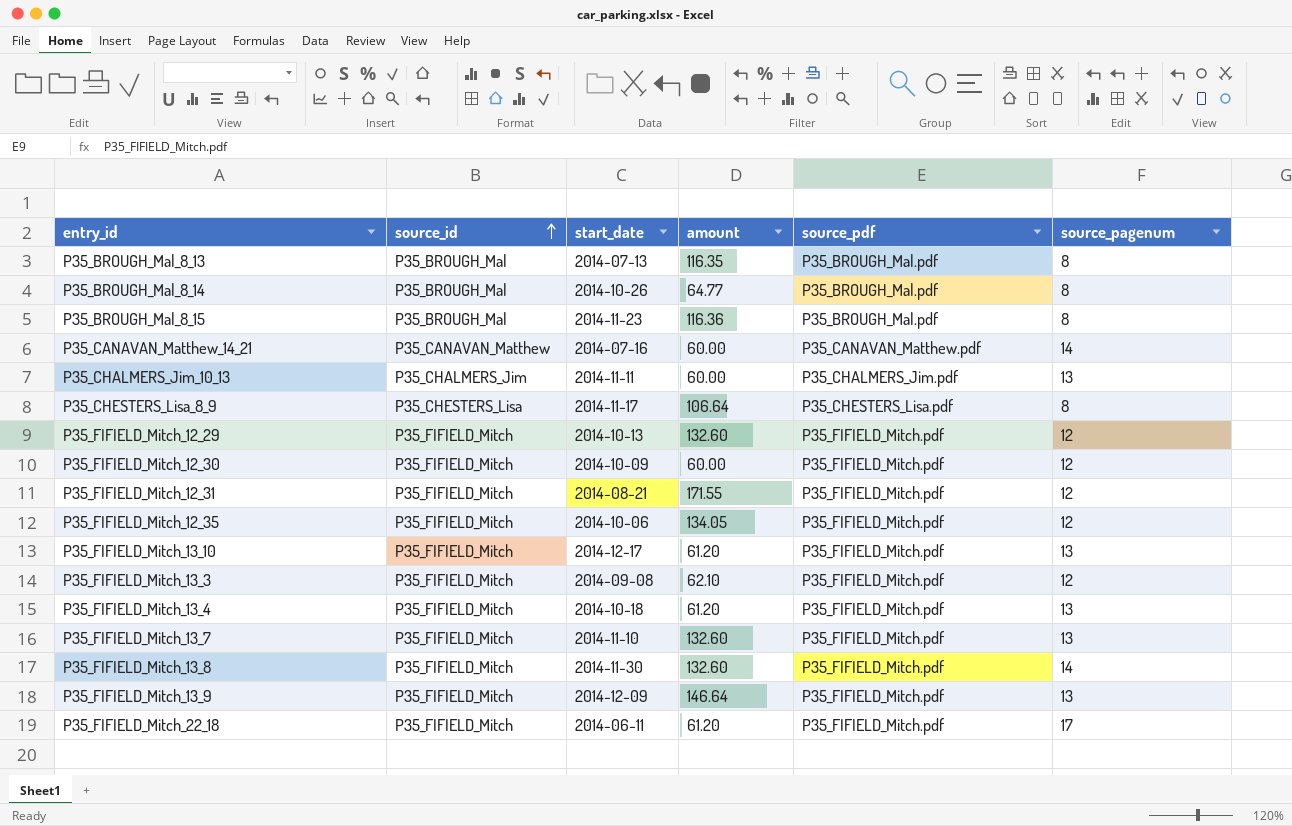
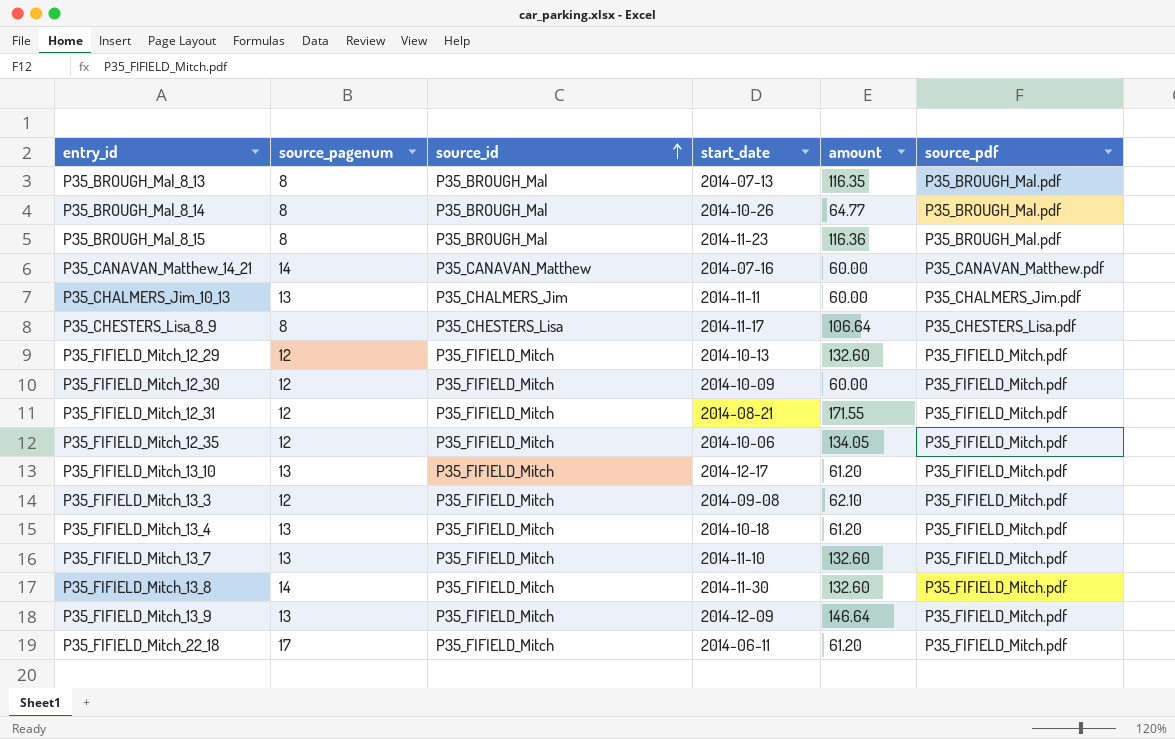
column source_pagenum | position: 6 -> 2

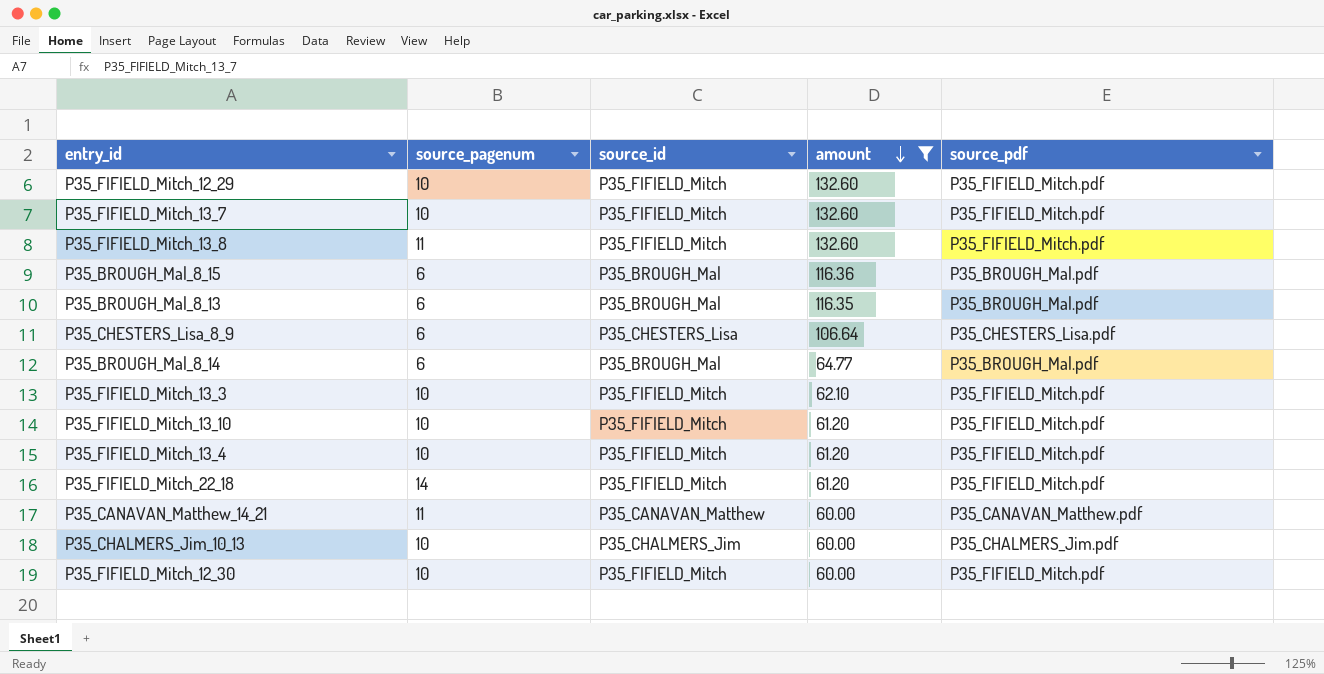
filter: none -> amount <= 132.60
row order: source_id ascending -> amount descending
column start_date | position: 4 -> none
P35_FIFIELD_Mitch_12_29 | source_pagenum: 12 -> 10
P35_FIFIELD_Mitch_13_7 | source_pagenum: 13 -> 10
P35_FIFIELD_Mitch_13_8 | source_pagenum: 14 -> 11
P35_BROUGH_Mal_8_15 | source_pagenum: 8 -> 6
P35_BROUGH_Mal_8_13 | source_pagenum: 8 -> 6
P35_CHESTERS_Lisa_8_9 | source_pagenum: 8 -> 6
P35_BROUGH_Mal_8_14 | source_pagenum: 8 -> 6
P35_FIFIELD_Mitch_13_3 | source_pagenum: 12 -> 10
P35_FIFIELD_Mitch_13_10 | source_pagenum: 13 -> 10
P35_FIFIELD_Mitch_13_4 | source_pagenum: 13 -> 10
P35_FIFIELD_Mitch_22_18 | source_pagenum: 17 -> 14
P35_CANAVAN_Matthew_14_21 | source_pagenum: 14 -> 11
P35_CHALMERS_Jim_10_13 | source_pagenum: 13 -> 10
P35_FIFIELD_Mitch_12_30 | source_pagenum: 12 -> 10

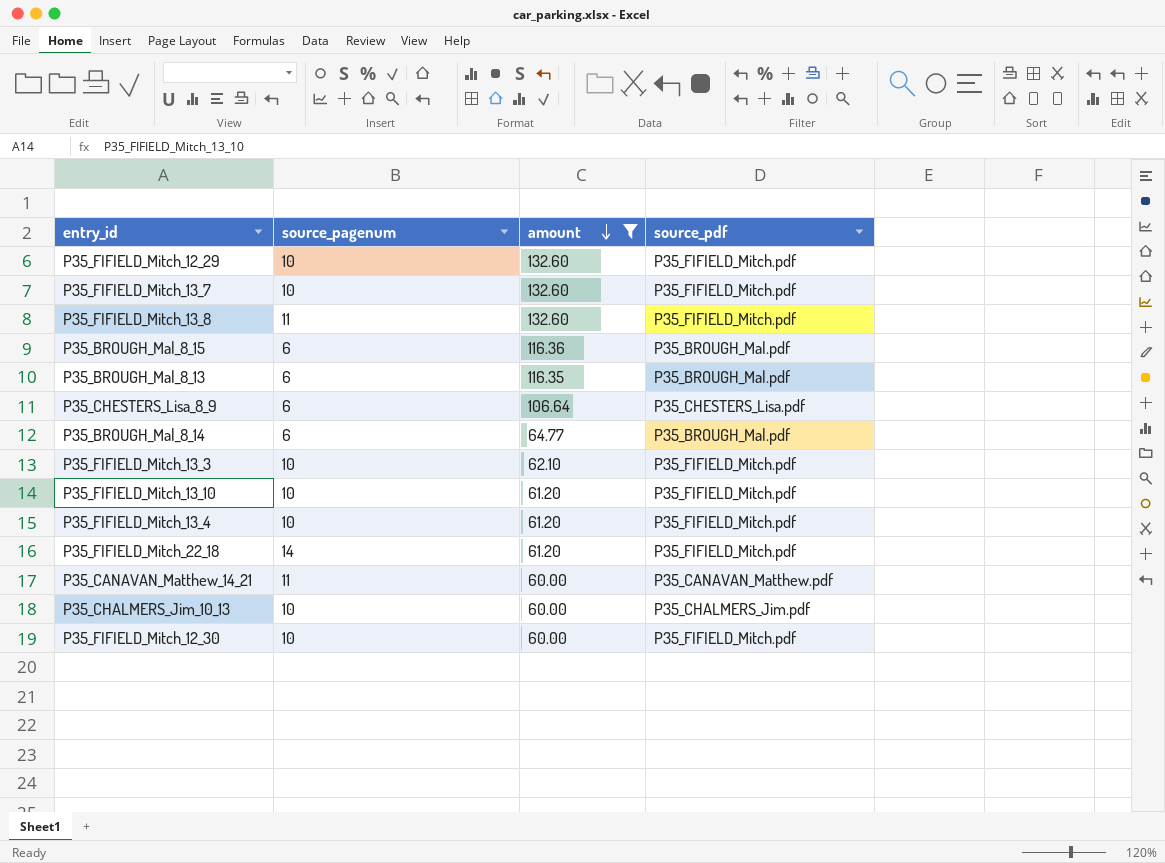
column source_id | position: 3 -> none

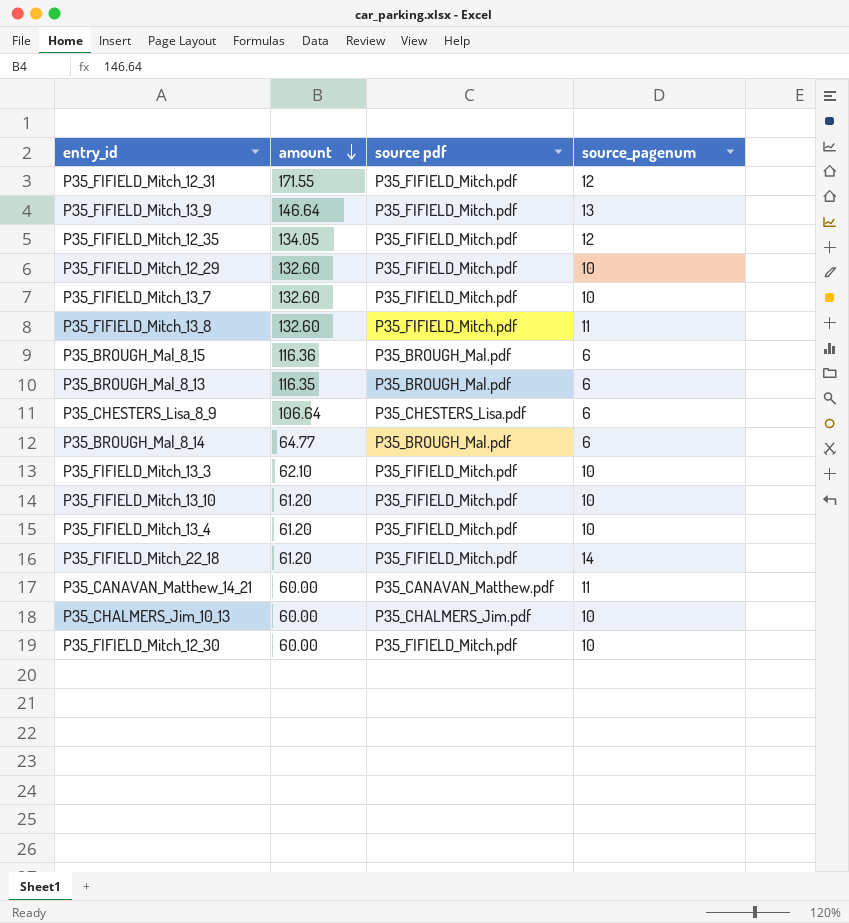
filter: amount <= 132.60 -> none
column name: source_pdf -> source pdf
column source_pagenum | position: 2 -> 4

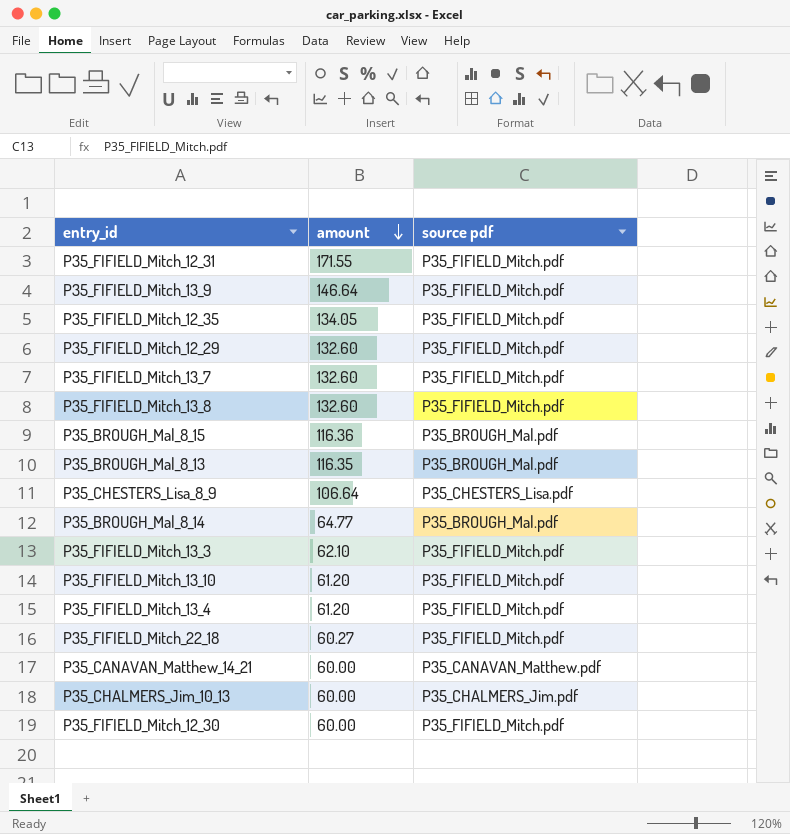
column source_pagenum | position: 4 -> none
P35_FIFIELD_Mitch_22_18 | amount: 61.20 -> 60.27

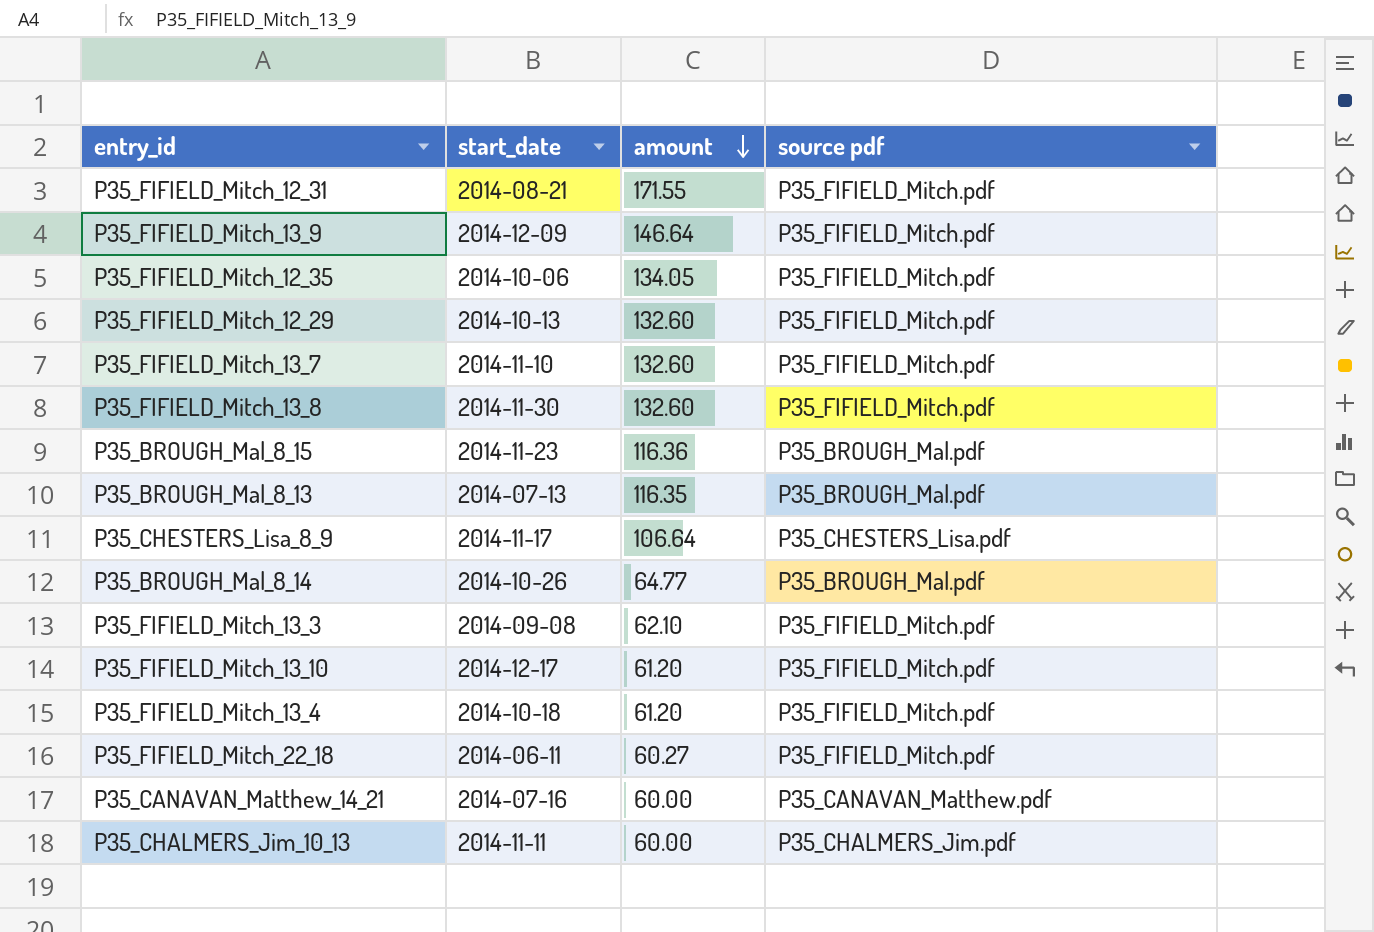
column start_date | position: none -> 2
row P35_FIFIELD_Mitch_12_30: 60.00 | P35_FIFIELD_Mitch.pdf -> none

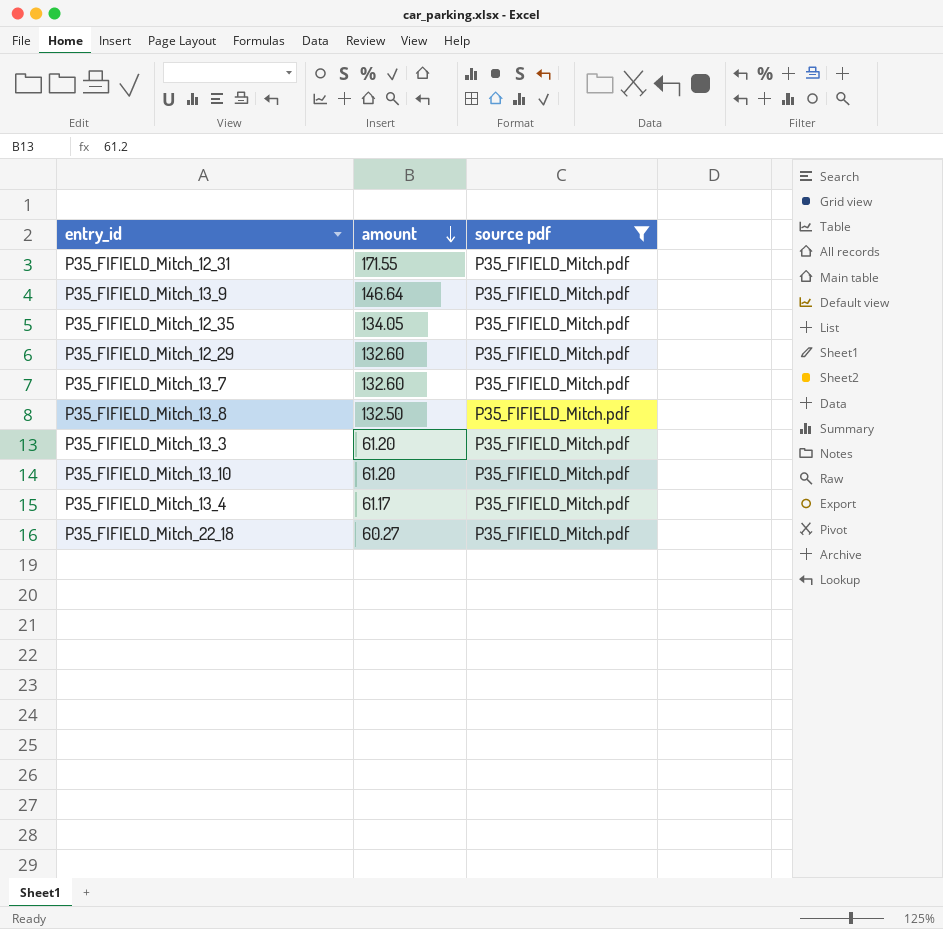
filter: none -> source pdf = P35_FIFIELD_Mitch.pdf
column start_date | position: 2 -> none
P35_FIFIELD_Mitch_13_8 | amount: 132.60 -> 132.50
P35_FIFIELD_Mitch_13_3 | amount: 62.10 -> 61.20
P35_FIFIELD_Mitch_13_4 | amount: 61.20 -> 61.17

